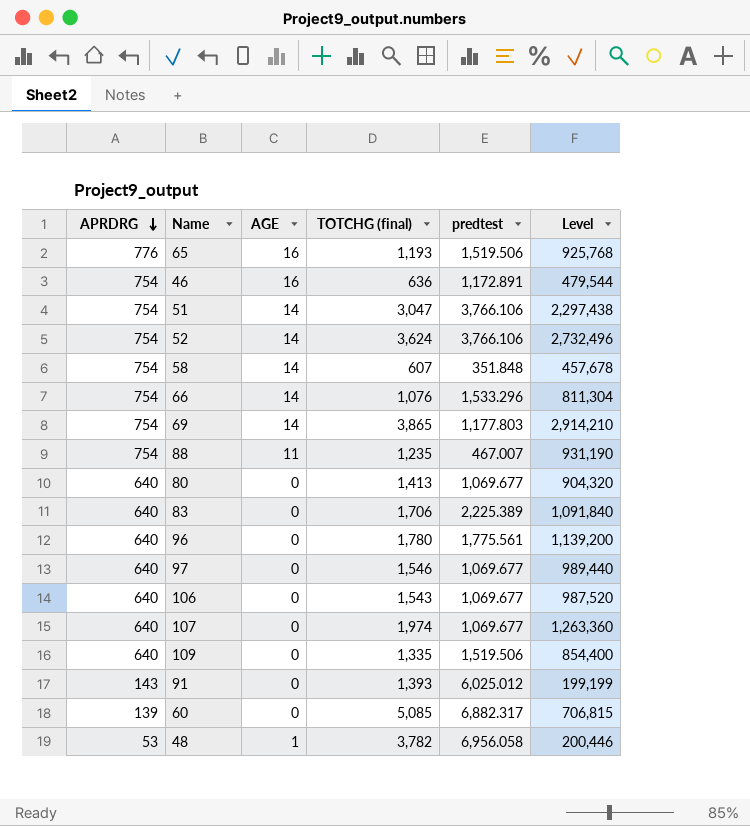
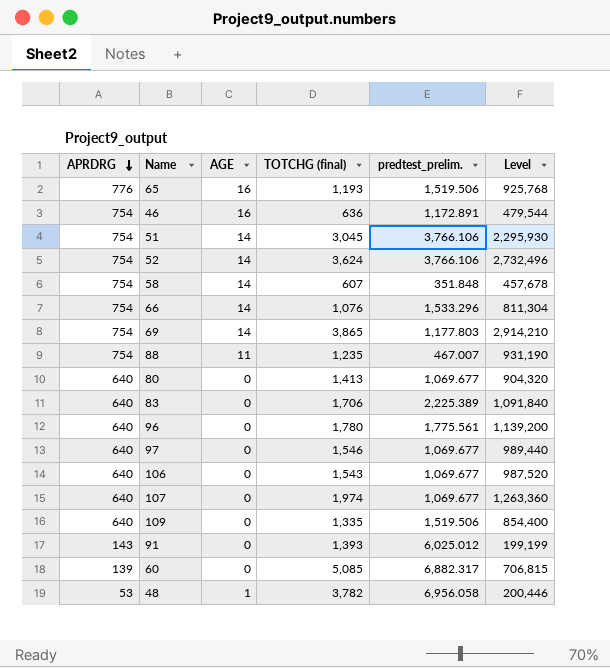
column name: predtest -> predtest_prelim.
51 | TOTCHG (final): 3,047 -> 3,045
51 | Level: 2,297,438 -> 2,295,930

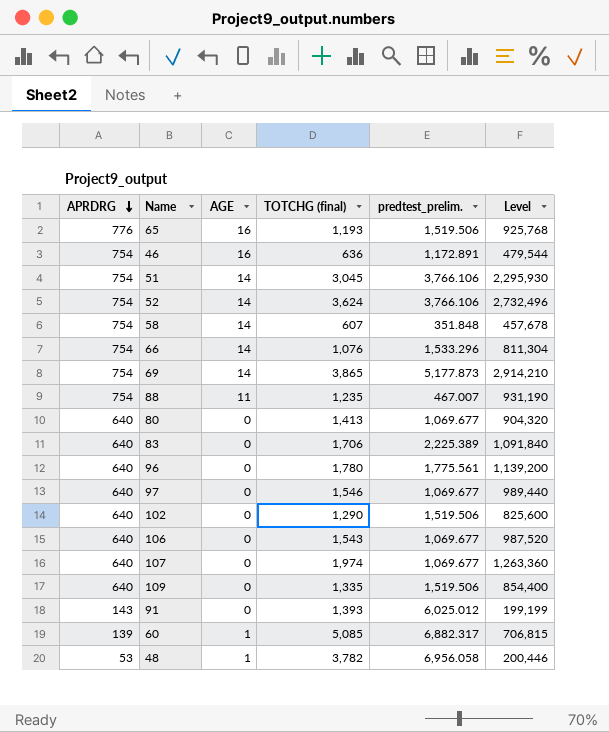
69 | predtest_prelim.: 1,177.803 -> 5,177.873
row 102: none -> 640 | 0 | 1,290 | 1,519.506 | 825,600
60 | AGE: 0 -> 1

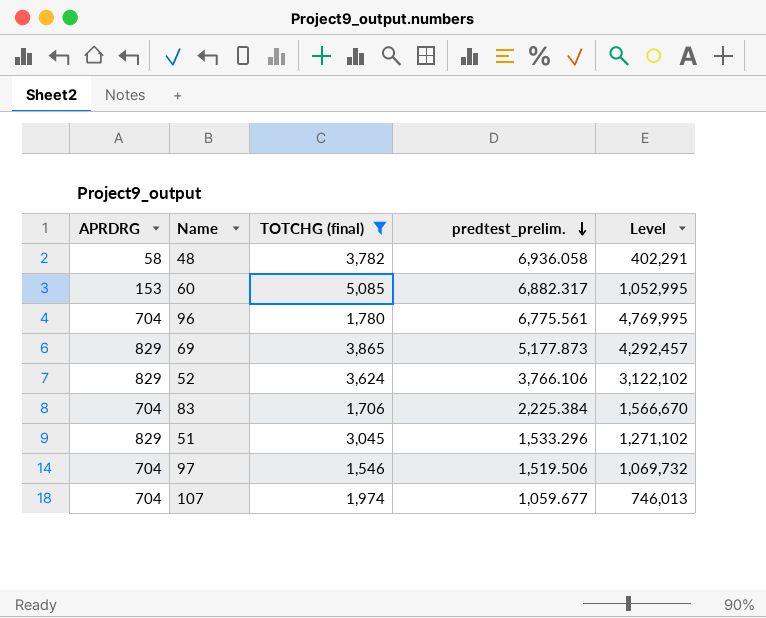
filter: none -> TOTCHG (final) >= 1,546
row order: APRDRG descending -> predtest_prelim. descending
column AGE | position: 3 -> none
column Level | formula: [APRDRG] * [TOTCHG (final)] -> [APRDRG] * [predtest_prelim.]
48 | APRDRG: 53 -> 58
48 | predtest_prelim.: 6,956.058 -> 6,936.058
60 | APRDRG: 139 -> 153
96 | APRDRG: 640 -> 704
96 | predtest_prelim.: 1,775.561 -> 6,775.561
69 | APRDRG: 754 -> 829
52 | APRDRG: 754 -> 829
83 | APRDRG: 640 -> 704
83 | predtest_prelim.: 2,225.389 -> 2,225.384
51 | APRDRG: 754 -> 829
51 | predtest_prelim.: 3,766.106 -> 1,533.296
97 | APRDRG: 640 -> 704
97 | predtest_prelim.: 1,069.677 -> 1,519.506
107 | APRDRG: 640 -> 704
107 | predtest_prelim.: 1,069.677 -> 1,059.677

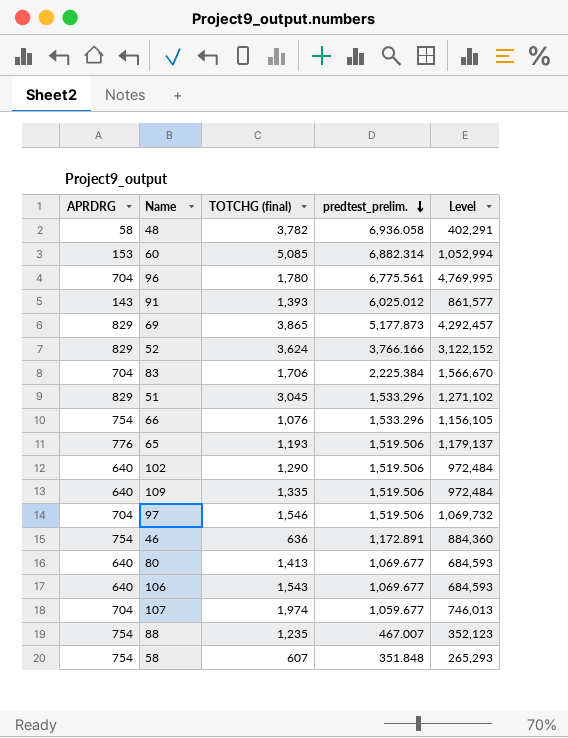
filter: TOTCHG (final) >= 1,546 -> none
60 | predtest_prelim.: 6,882.317 -> 6,882.314
60 | Level: 1,052,995 -> 1,052,994
52 | predtest_prelim.: 3,766.106 -> 3,766.166
52 | Level: 3,122,102 -> 3,122,152

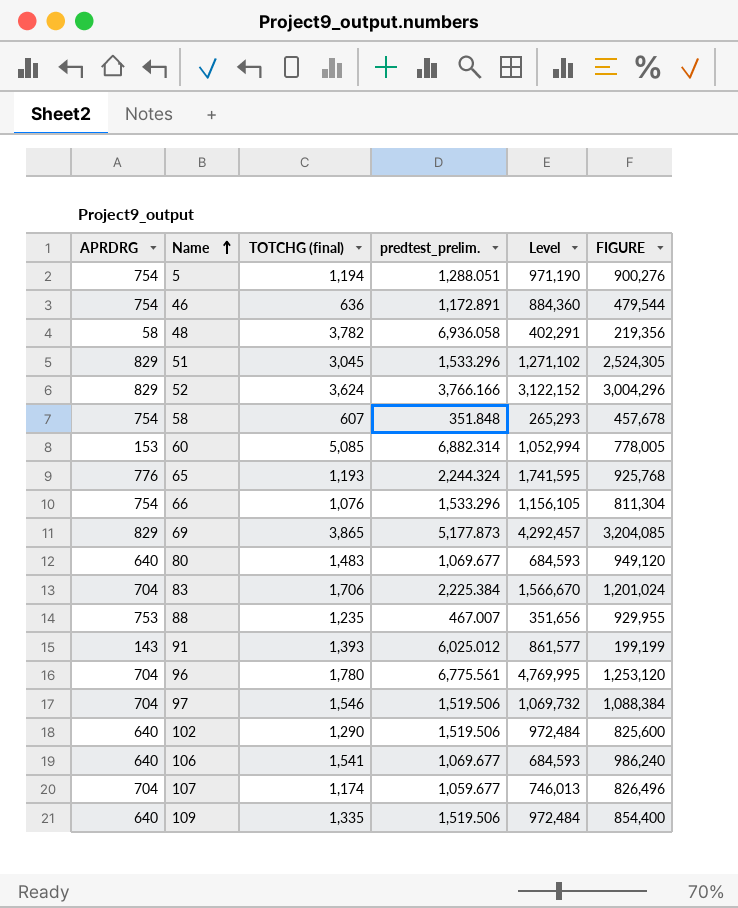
row order: predtest_prelim. descending -> Name ascending
column FIGURE | formula: none -> [APRDRG] * [TOTCHG (final)]
row 5: none -> 754 | 1,194 | 1,288.051 | 971,190 | 900,276
65 | predtest_prelim.: 1,519.506 -> 2,244.324
65 | Level: 1,179,137 -> 1,741,595
80 | TOTCHG (final): 1,413 -> 1,483
88 | APRDRG: 754 -> 753
88 | Level: 352,123 -> 351,656
106 | TOTCHG (final): 1,543 -> 1,541
107 | TOTCHG (final): 1,974 -> 1,174

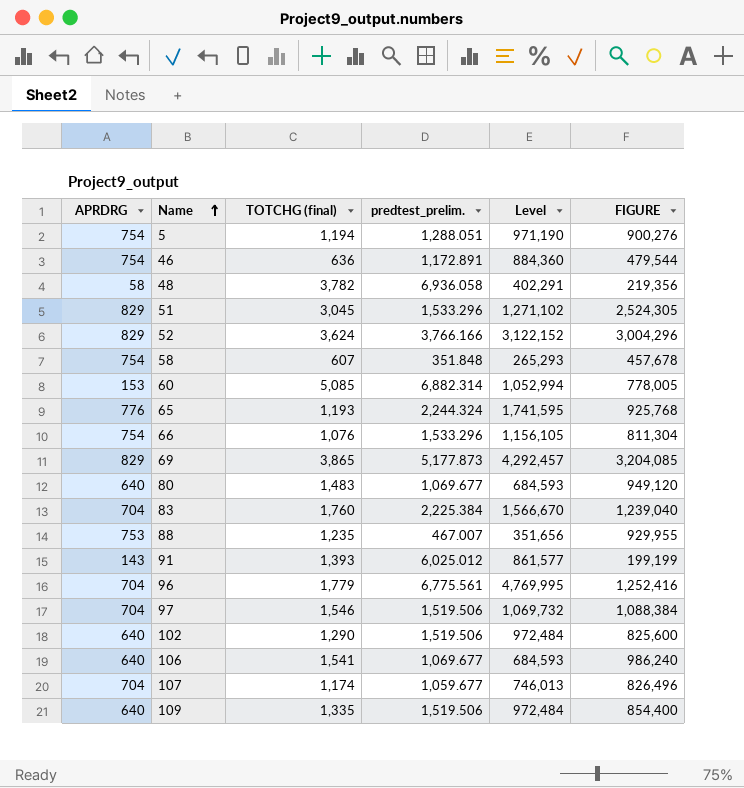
83 | TOTCHG (final): 1,706 -> 1,760
83 | FIGURE: 1,201,024 -> 1,239,040
96 | TOTCHG (final): 1,780 -> 1,779
96 | FIGURE: 1,253,120 -> 1,252,416

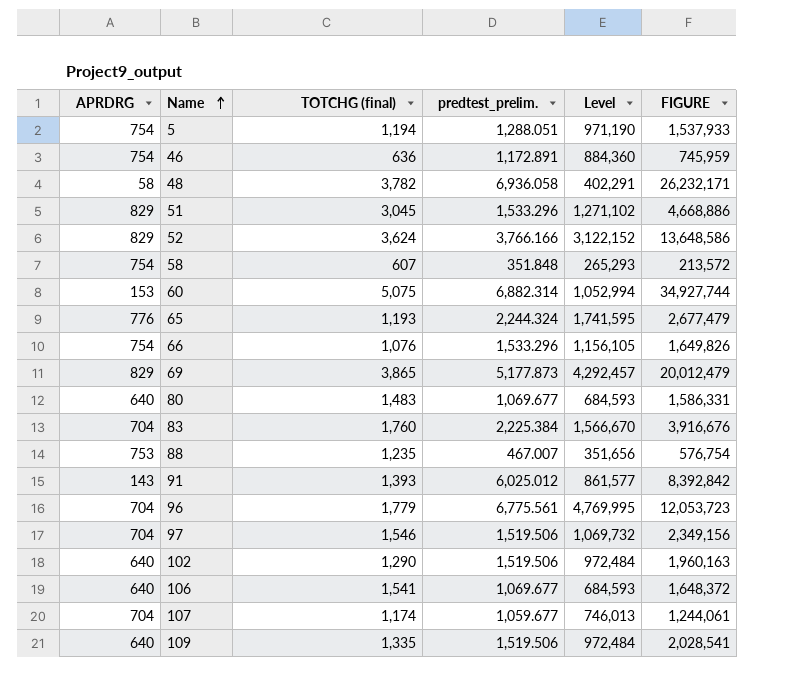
column FIGURE | formula: [APRDRG] * [TOTCHG (final)] -> [TOTCHG (final)] * [predtest_prelim.]
60 | TOTCHG (final): 5,085 -> 5,075

